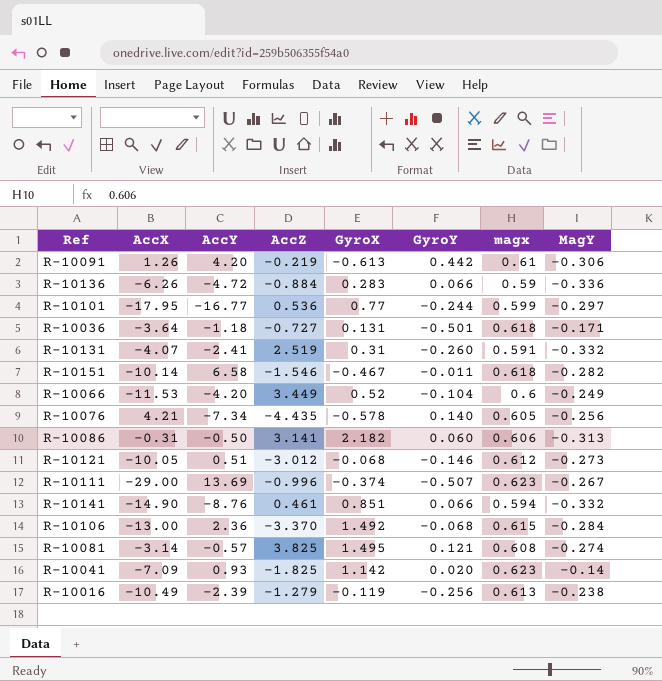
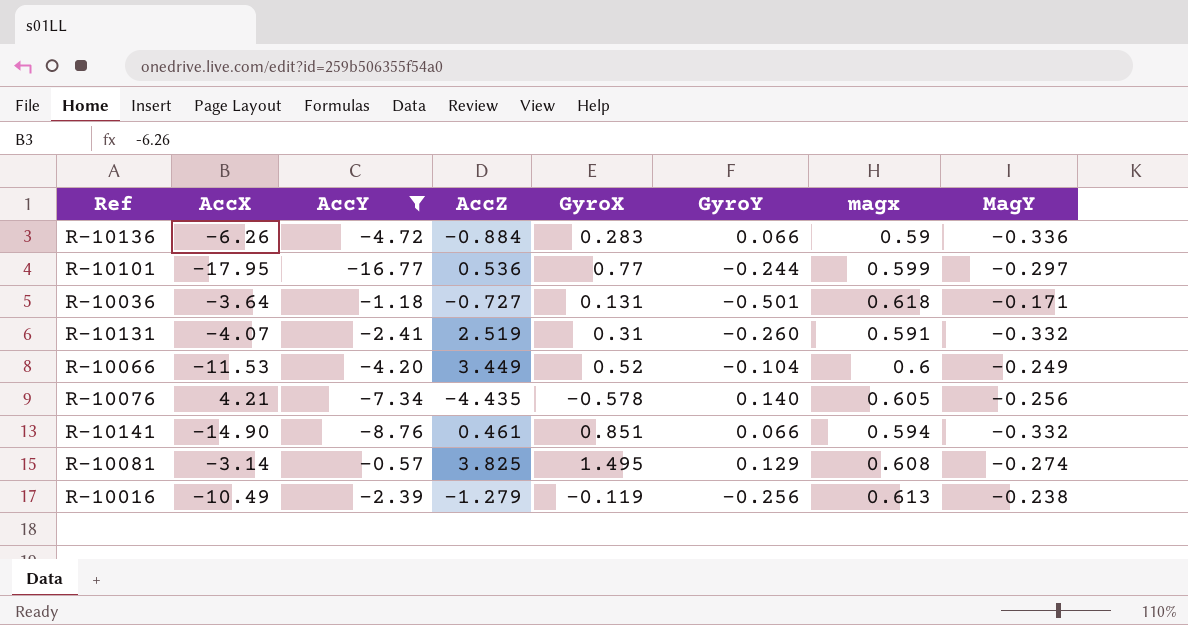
filter: none -> AccY <= -0.57
R-10081 | GyroY: 0.121 -> 0.129

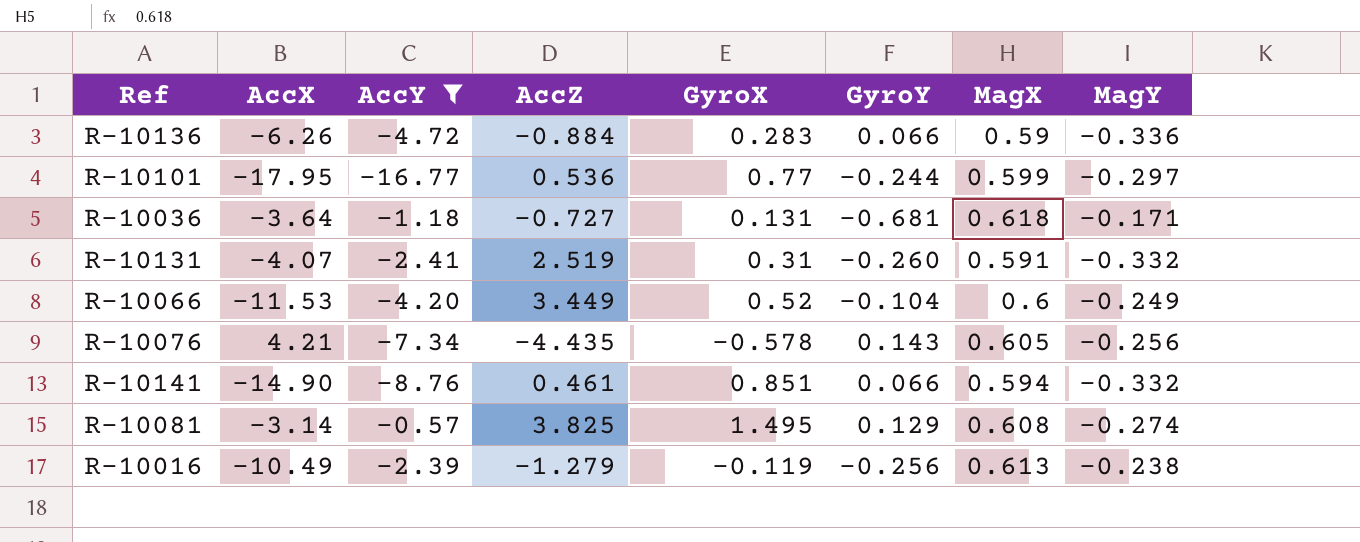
column name: magx -> MagX
R-10036 | GyroY: -0.501 -> -0.681
R-10076 | GyroY: 0.140 -> 0.143

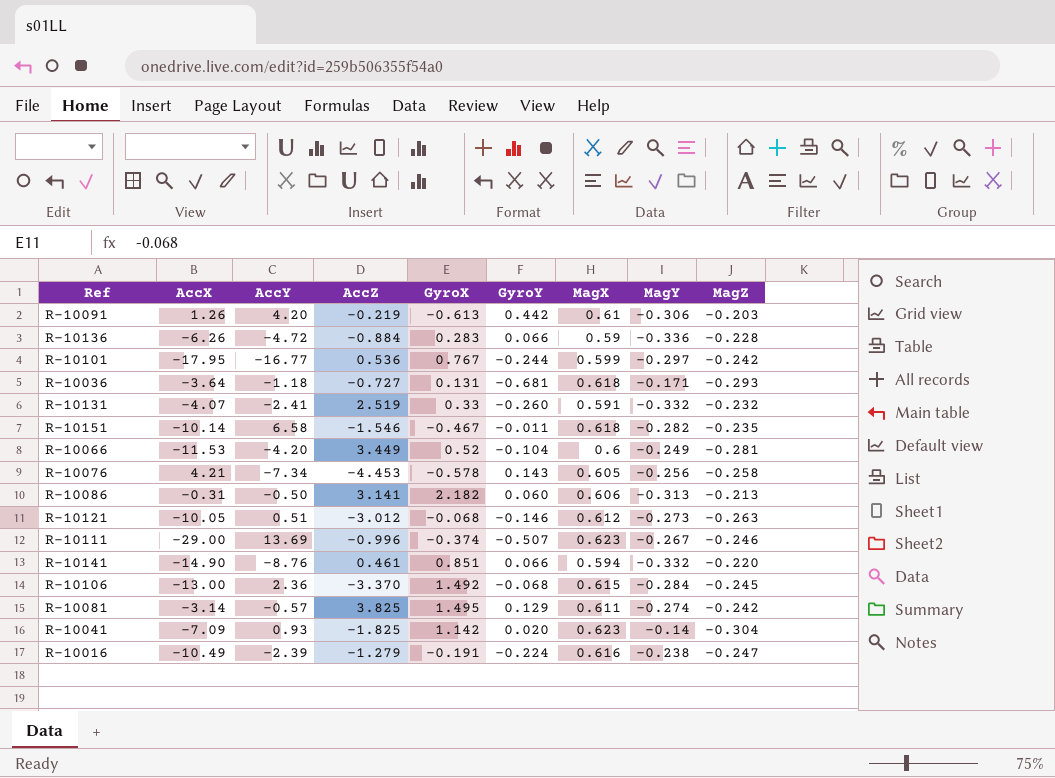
filter: AccY <= -0.57 -> none
column MagZ | position: none -> 9
R-10101 | GyroX: 0.77 -> 0.767
R-10131 | GyroX: 0.31 -> 0.33
R-10076 | AccZ: -4.435 -> -4.453
R-10081 | MagX: 0.608 -> 0.611
R-10016 | GyroX: -0.119 -> -0.191
R-10016 | GyroY: -0.256 -> -0.224
R-10016 | MagX: 0.613 -> 0.616

